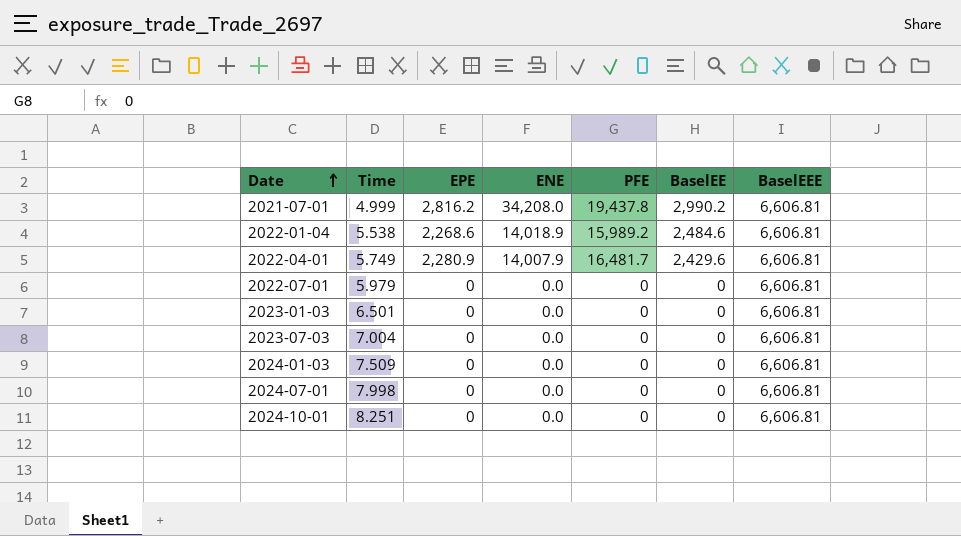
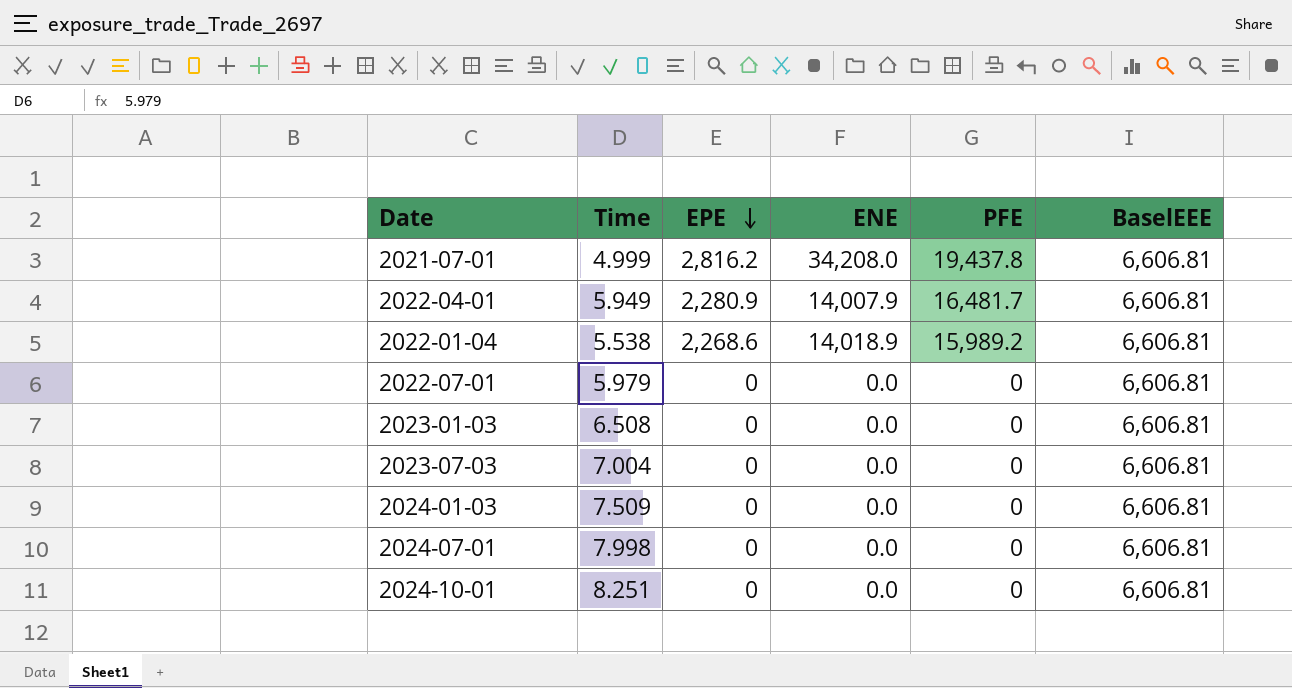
row order: Date ascending -> EPE descending
column BaselEE | position: 6 -> none
2022-04-01 | Time: 5.749 -> 5.949
2023-01-03 | Time: 6.501 -> 6.508

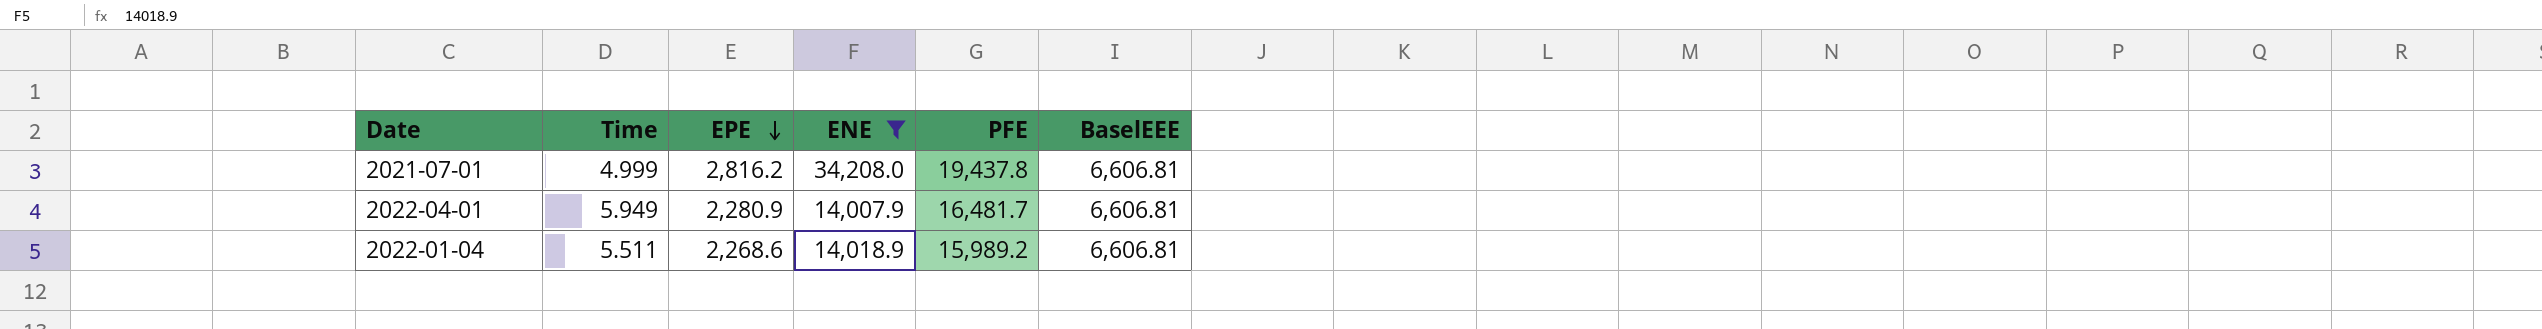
filter: none -> ENE != 0.0
2022-01-04 | Time: 5.538 -> 5.511

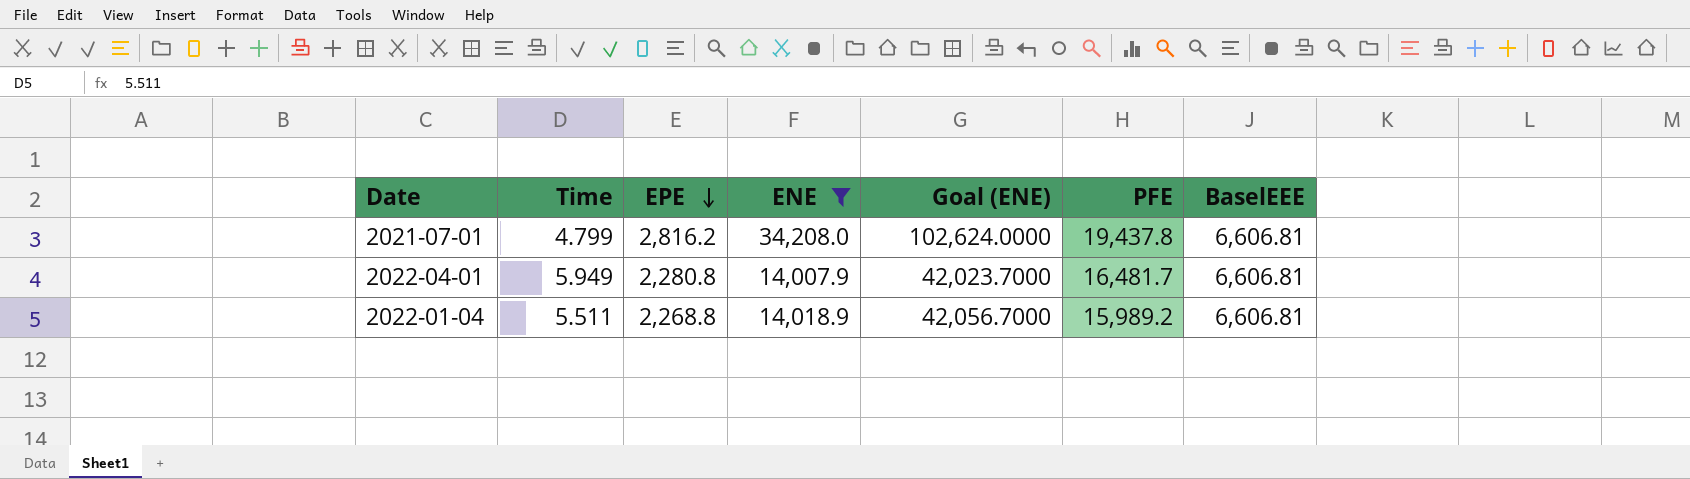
column Goal (ENE) | formula: none -> [ENE] * 3
2021-07-01 | Time: 4.999 -> 4.799
2022-04-01 | EPE: 2,280.9 -> 2,280.8
2022-01-04 | EPE: 2,268.6 -> 2,268.8

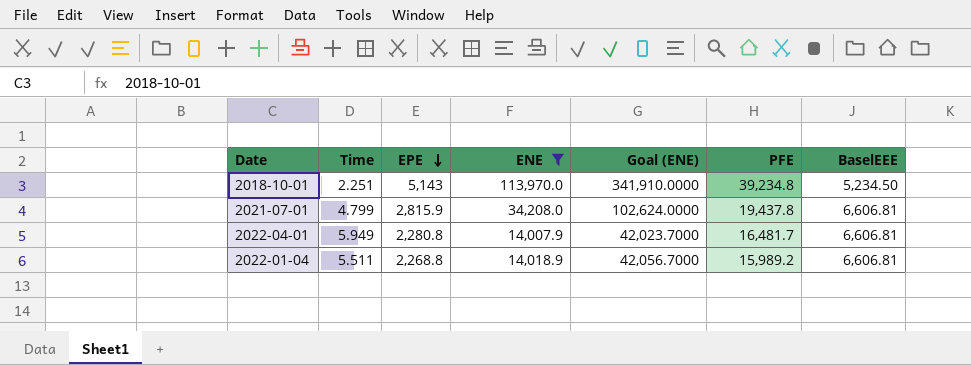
row 2018-10-01: none -> 2.251 | 5,143 | 113,970.0 | 341,910.0000 | 39,234.8 | 5,234.50
2021-07-01 | EPE: 2,816.2 -> 2,815.9

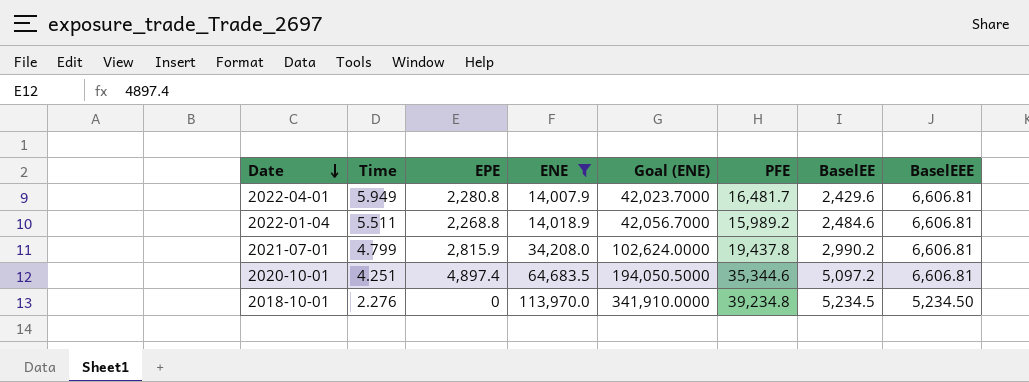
row order: EPE descending -> Date descending
column BaselEE | position: none -> 7
row 2020-10-01: none -> 4.251 | 4,897.4 | 64,683.5 | 194,050.5000 | 35,344.6 | 5,097.2 | 6,606.81
2018-10-01 | Time: 2.251 -> 2.276
2018-10-01 | EPE: 5,143 -> 0

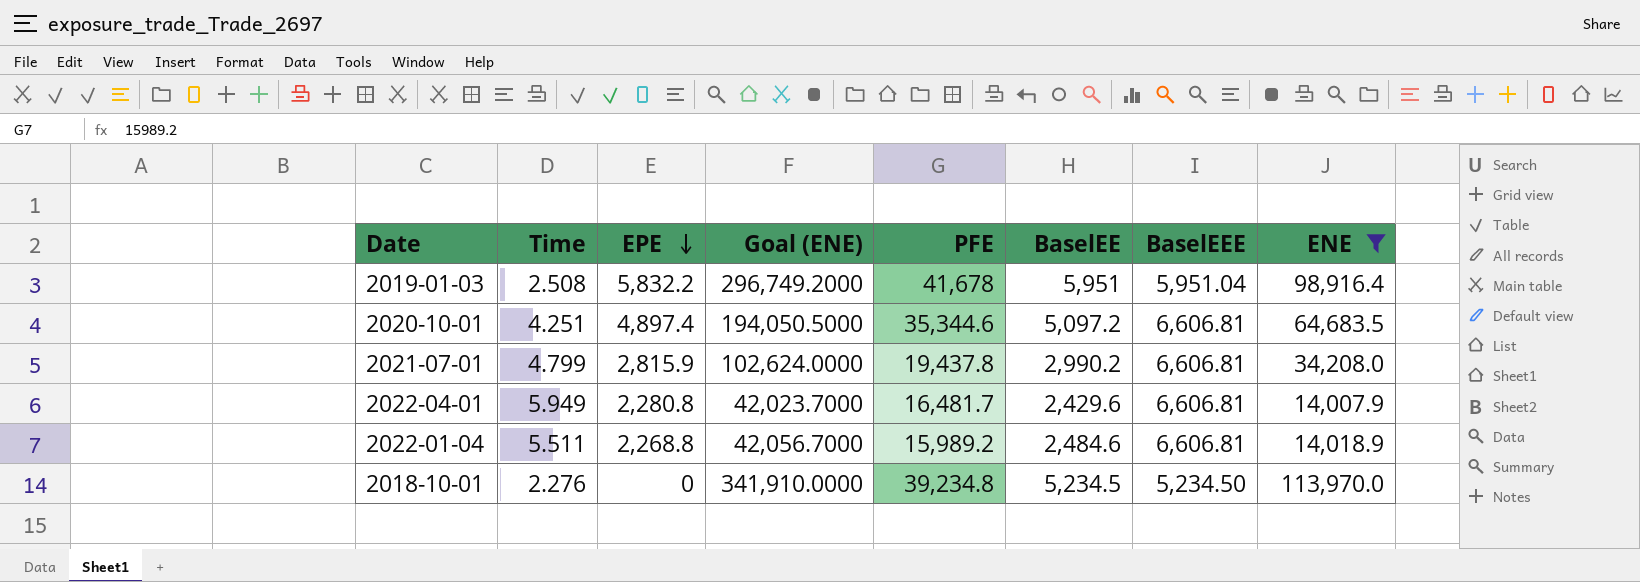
row order: Date descending -> EPE descending
column ENE | position: 4 -> 8
row 2019-01-03: none -> 2.508 | 5,832.2 | 296,749.2000 | 41,678 | 5,951 | 5,951.04 | 98,916.4

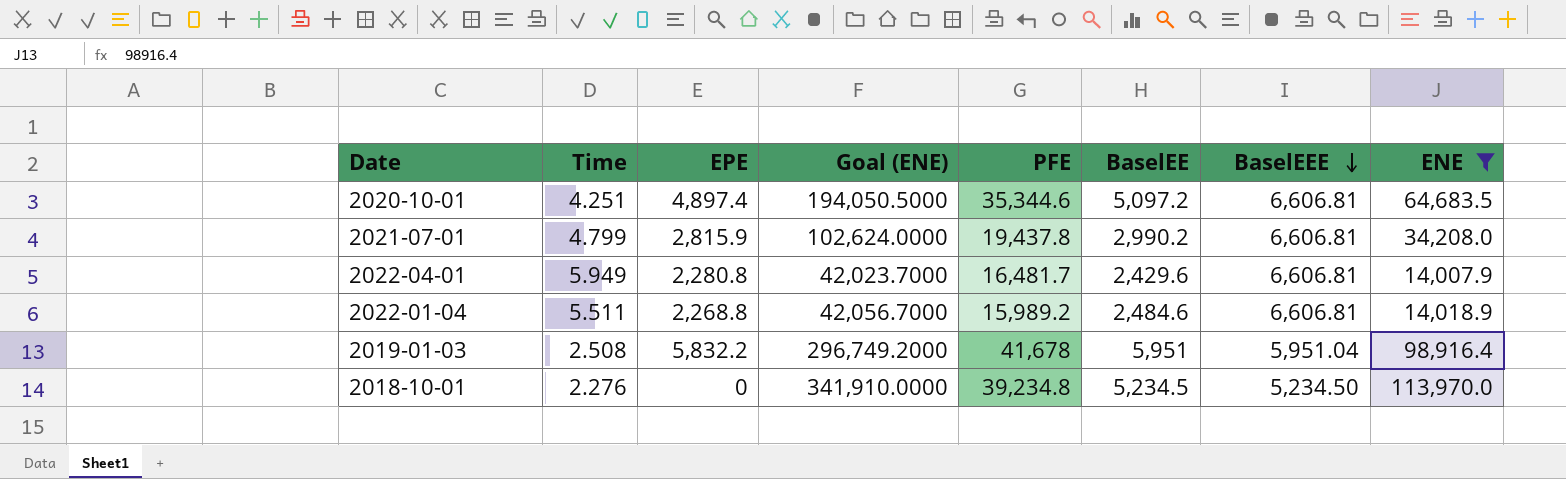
row order: EPE descending -> BaselEEE descending

